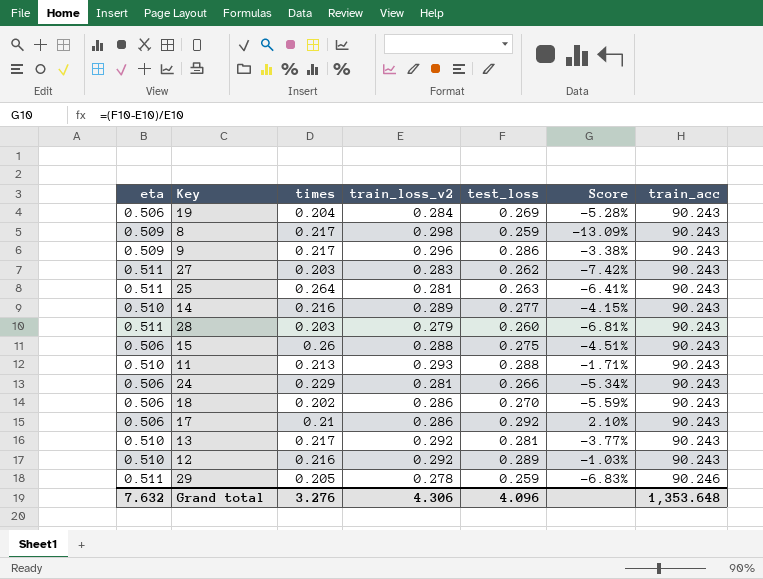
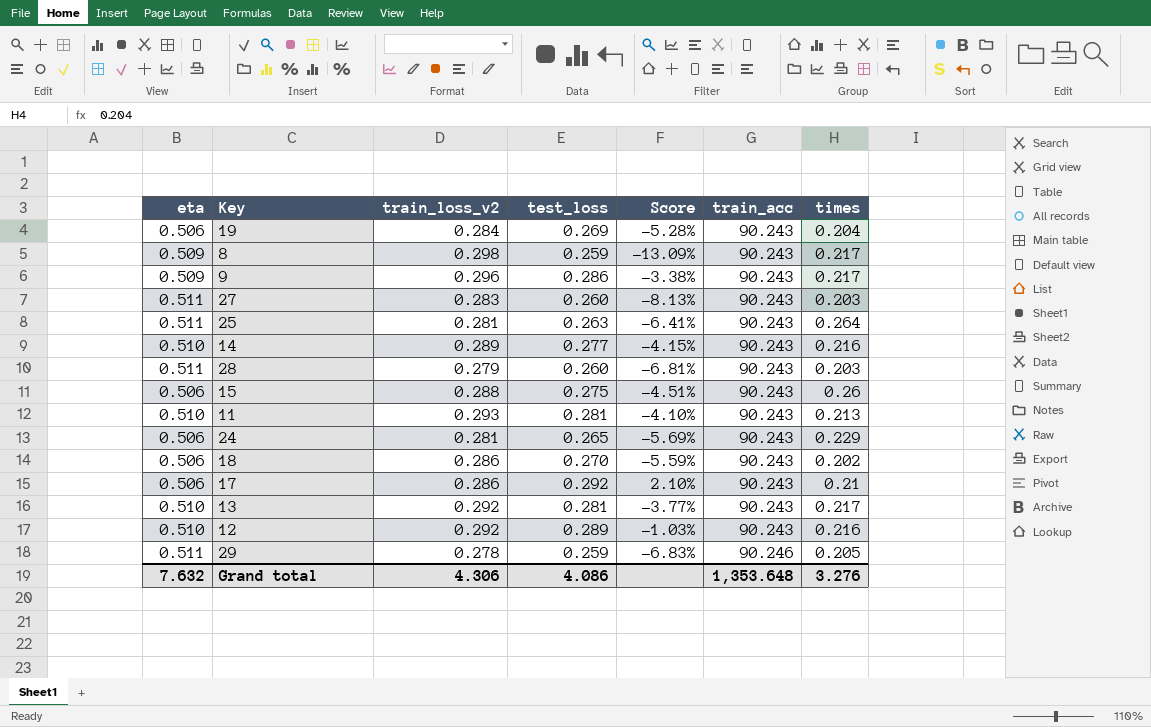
column times | position: 3 -> 7
27 | test_loss: 0.262 -> 0.260
27 | Score: -7.42% -> -8.13%
11 | test_loss: 0.288 -> 0.281
11 | Score: -1.71% -> -4.10%
24 | test_loss: 0.266 -> 0.265
24 | Score: -5.34% -> -5.69%
Grand total | test_loss: 4.096 -> 4.086

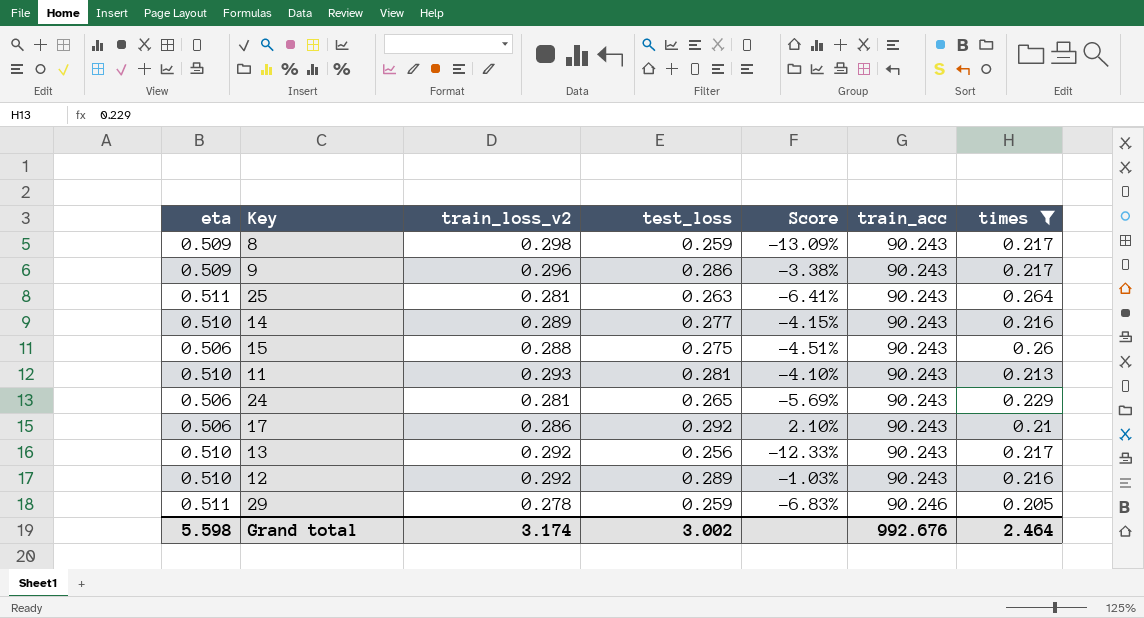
filter: none -> times >= 0.205
13 | test_loss: 0.281 -> 0.256
13 | Score: -3.77% -> -12.33%
Grand total | eta: 7.632 -> 5.598
Grand total | train_loss_v2: 4.306 -> 3.174
Grand total | test_loss: 4.086 -> 3.002
Grand total | train_acc: 1,353.648 -> 992.676
Grand total | times: 3.276 -> 2.464

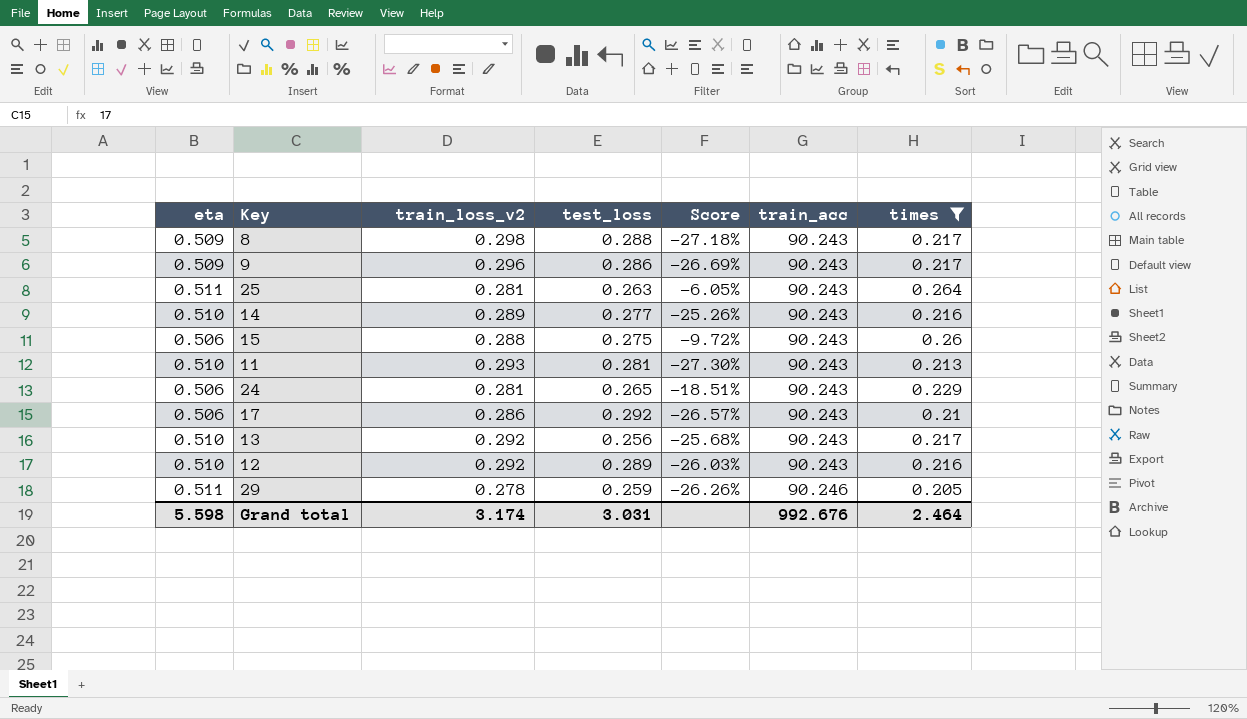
column Score | formula: ([test_loss] - [train_loss_v2]) / [train_loss_v2] -> ([times] - [train_loss_v2]) / [train_loss_v2]
8 | test_loss: 0.259 -> 0.288
Grand total | test_loss: 3.002 -> 3.031

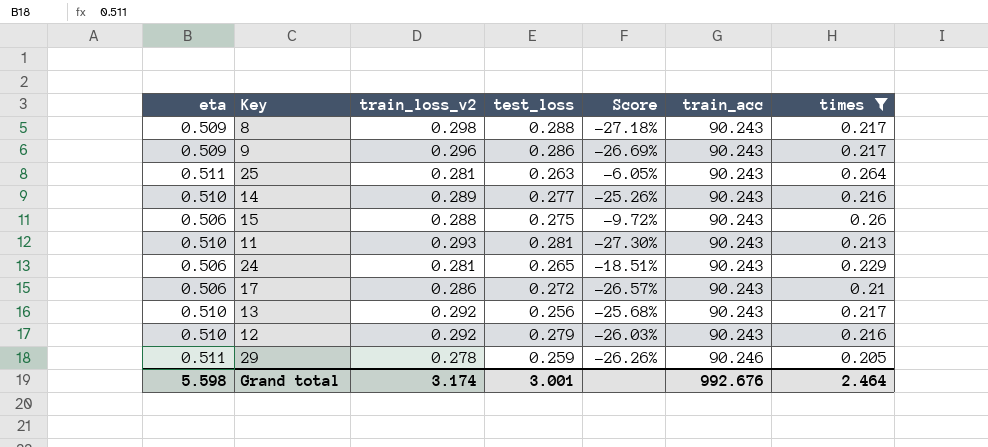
17 | test_loss: 0.292 -> 0.272
12 | test_loss: 0.289 -> 0.279
Grand total | test_loss: 3.031 -> 3.001

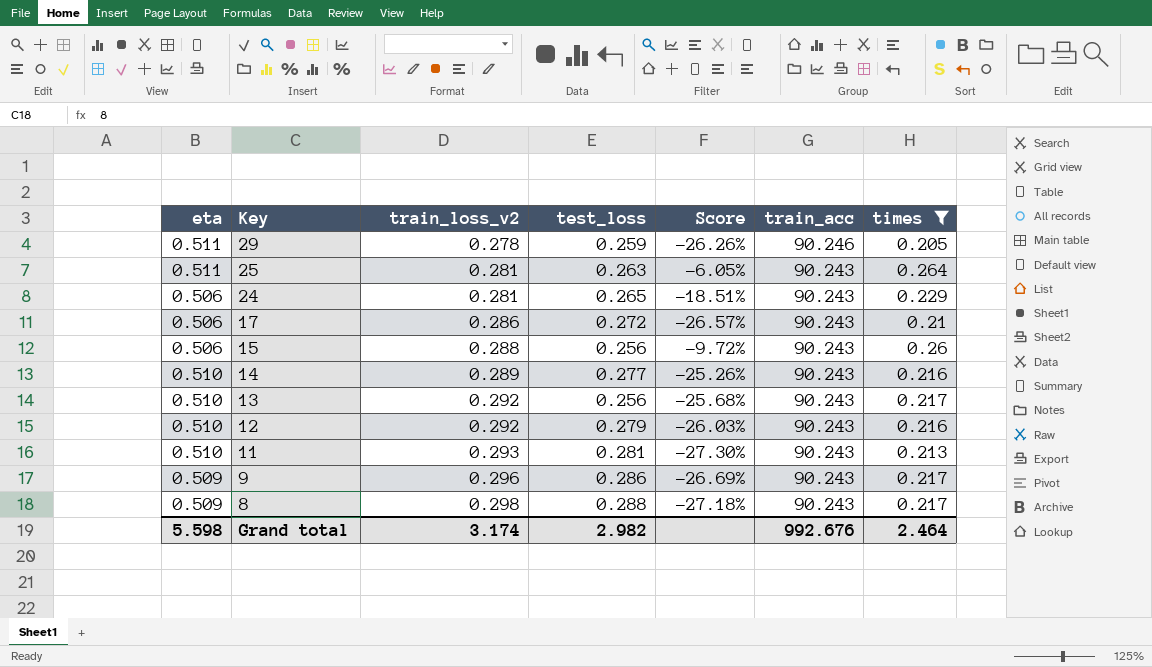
row order: train_acc ascending -> Key descending
15 | test_loss: 0.275 -> 0.256
Grand total | test_loss: 3.001 -> 2.982

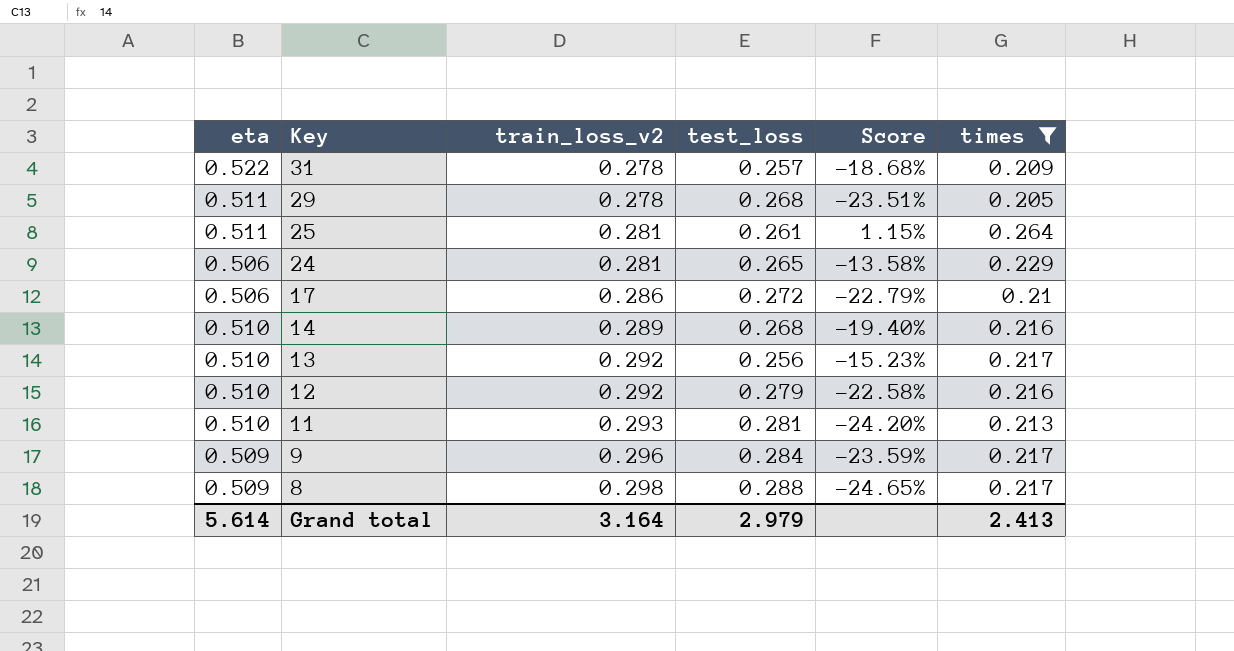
column train_acc | position: 6 -> none
column Score | formula: ([times] - [train_loss_v2]) / [train_loss_v2] -> ([times] - [test_loss]) / [test_loss]
row 15: 0.506 | 0.288 | 0.256 | -9.72% | 90.243 | 0.26 -> none
row 31: none -> 0.522 | 0.278 | 0.257 | -18.68% | 0.209
29 | test_loss: 0.259 -> 0.268
25 | test_loss: 0.263 -> 0.261
14 | test_loss: 0.277 -> 0.268
9 | test_loss: 0.286 -> 0.284
Grand total | eta: 5.598 -> 5.614
Grand total | train_loss_v2: 3.174 -> 3.164
Grand total | test_loss: 2.982 -> 2.979
Grand total | times: 2.464 -> 2.413

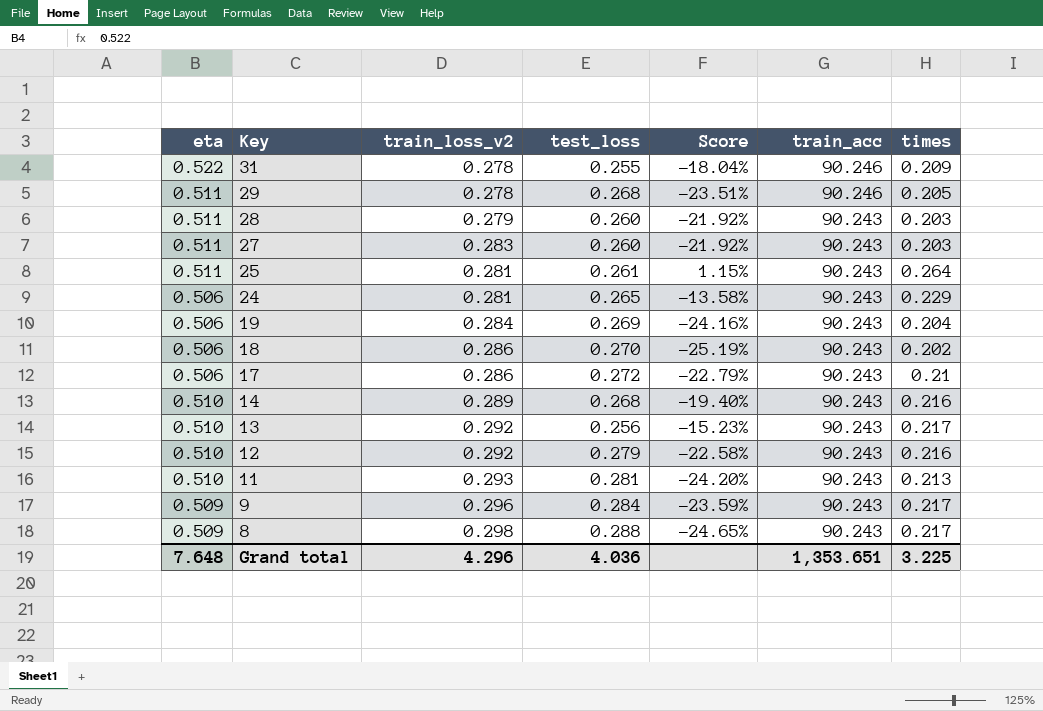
filter: times >= 0.205 -> none
column train_acc | position: none -> 6
31 | test_loss: 0.257 -> 0.255
31 | Score: -18.68% -> -18.04%
Grand total | eta: 5.614 -> 7.648
Grand total | train_loss_v2: 3.164 -> 4.296
Grand total | test_loss: 2.979 -> 4.036
Grand total | times: 2.413 -> 3.225

